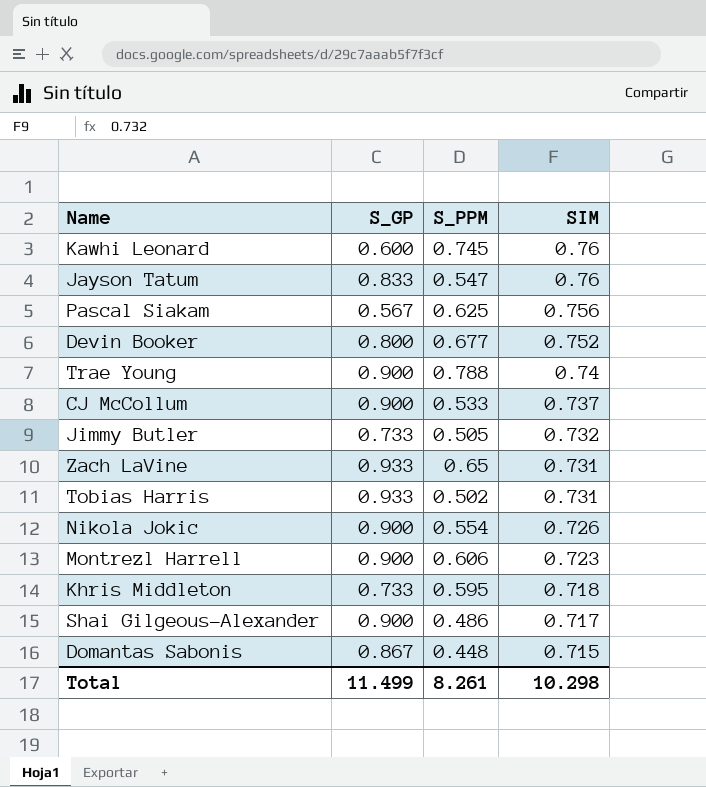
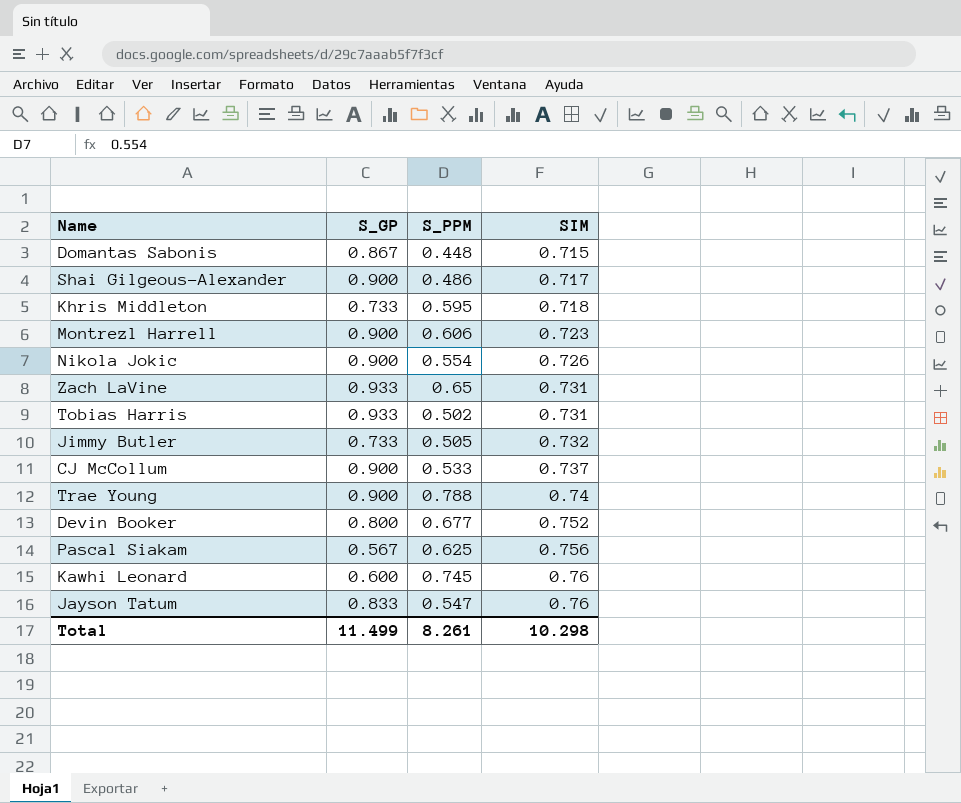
row order: SIM descending -> SIM ascending

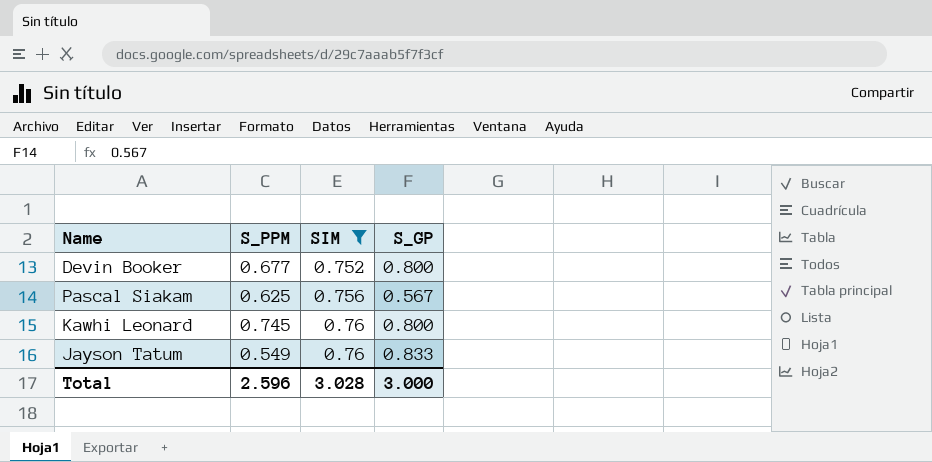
filter: none -> SIM >= 0.752
column S_GP | position: 2 -> 4
Kawhi Leonard | S_GP: 0.600 -> 0.800
Jayson Tatum | S_PPM: 0.547 -> 0.549
Total | S_PPM: 8.261 -> 2.596
Total | SIM: 10.298 -> 3.028
Total | S_GP: 11.499 -> 3.000

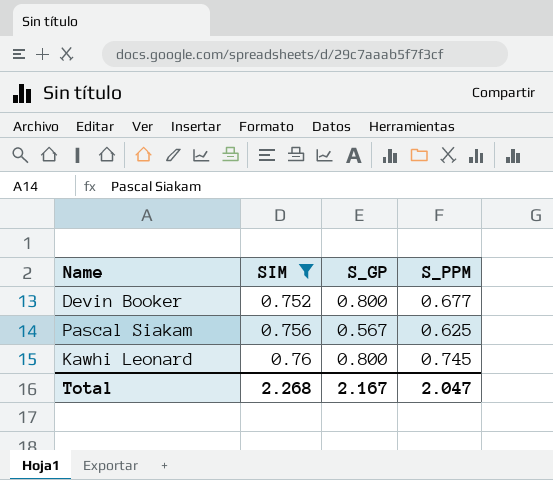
column S_PPM | position: 2 -> 4
row Jayson Tatum: 0.549 | 0.76 | 0.833 -> none
Total | SIM: 3.028 -> 2.268
Total | S_GP: 3.000 -> 2.167
Total | S_PPM: 2.596 -> 2.047

